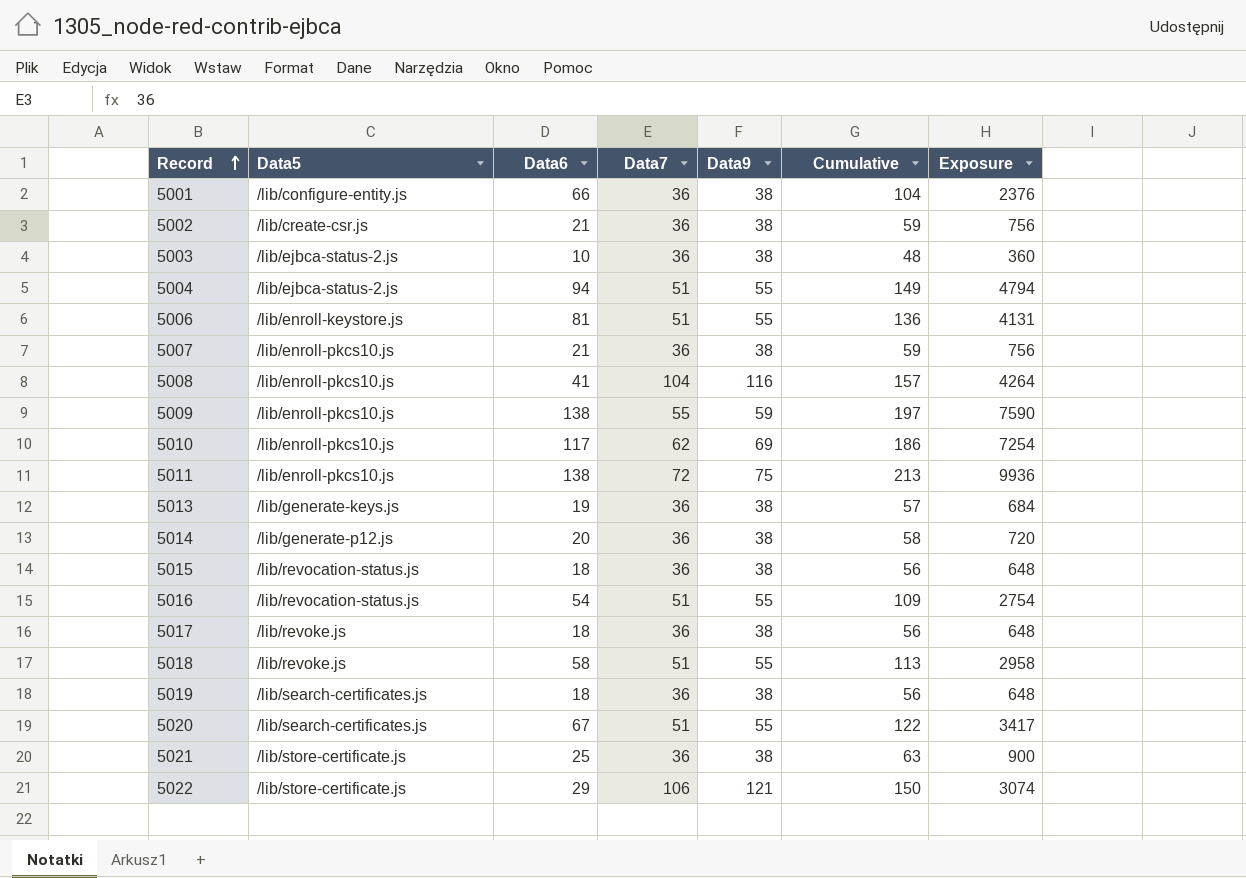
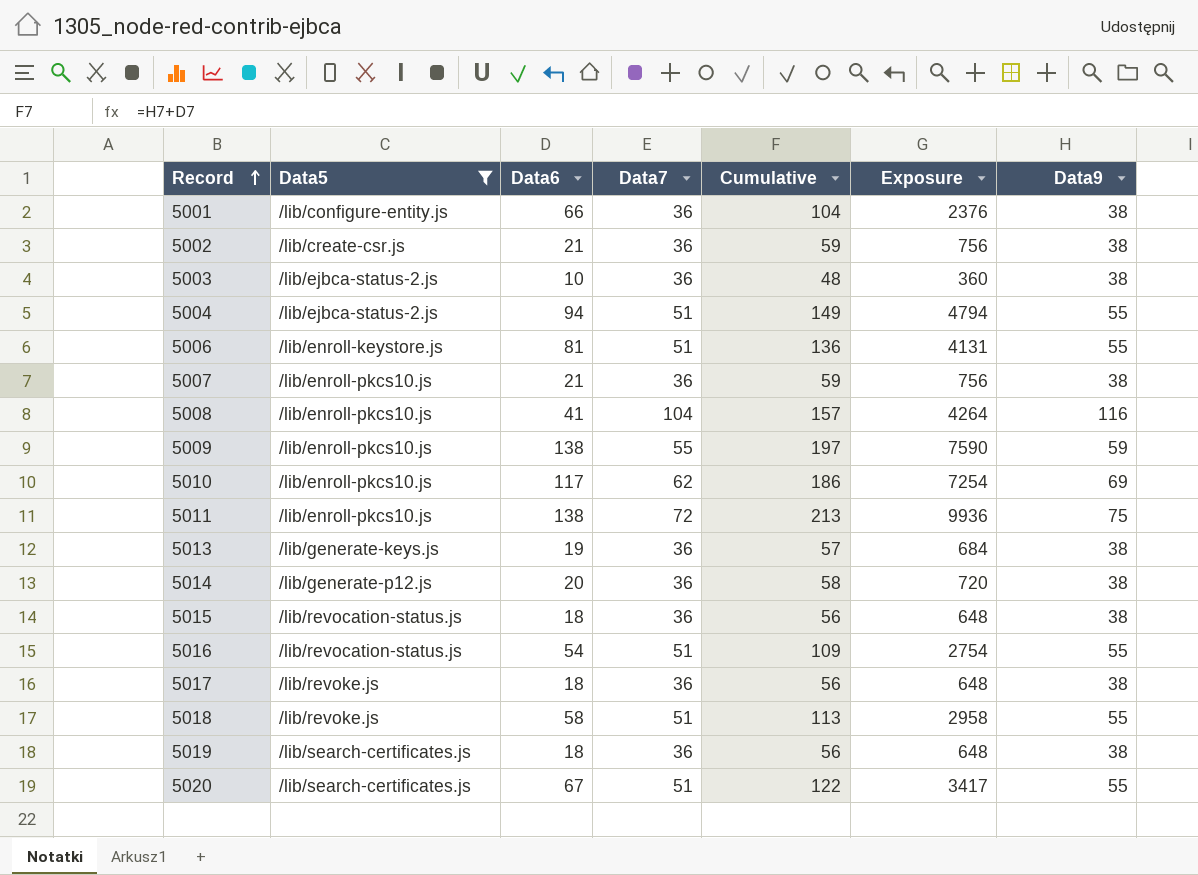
filter: none -> Data5 != /lib/store-certificate.js
column Data9 | position: 5 -> 7

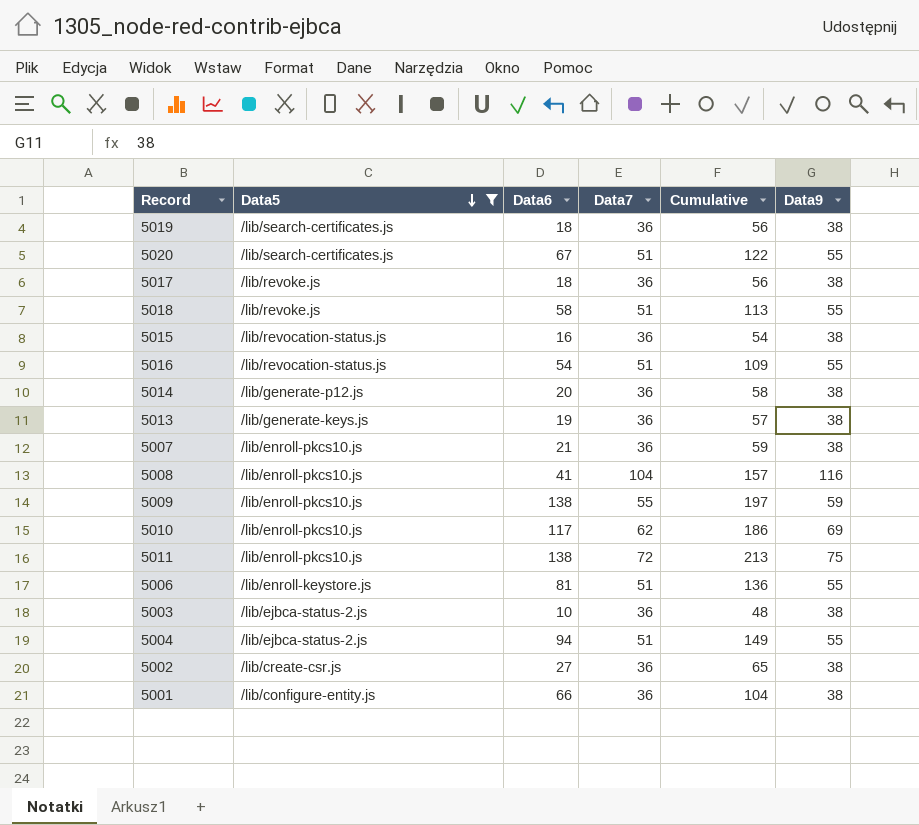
row order: Record ascending -> Data5 descending
column Exposure | formula: [Data6] * [Data7] -> none
5015 | Data6: 18 -> 16
5015 | Cumulative: 56 -> 54
5002 | Data6: 21 -> 27
5002 | Cumulative: 59 -> 65

